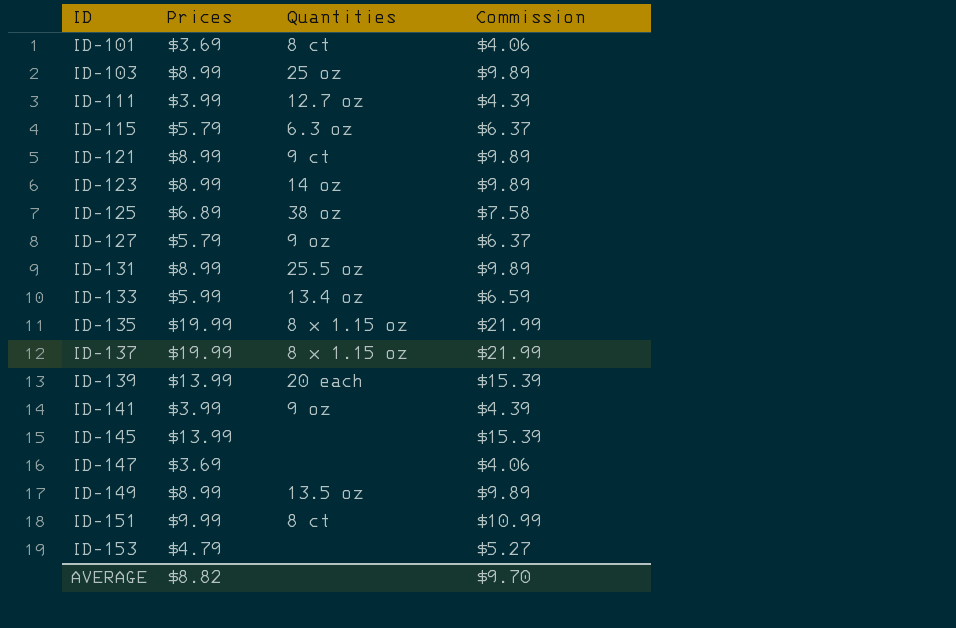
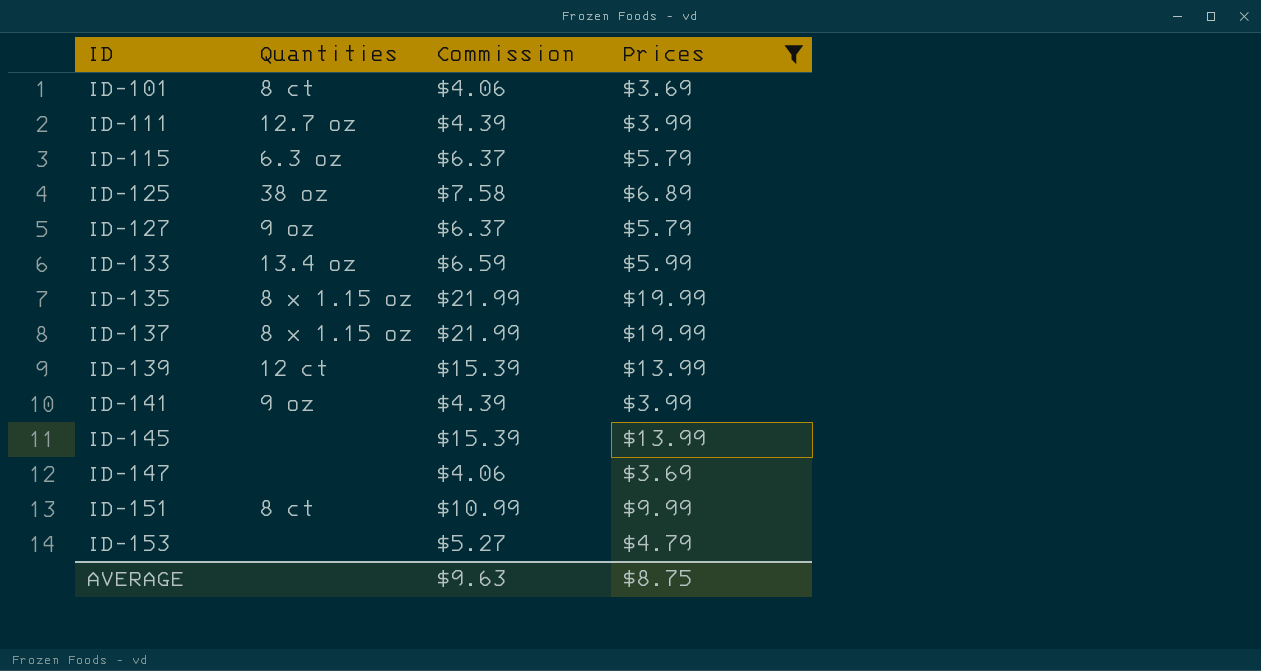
filter: none -> Prices != $8.99
column Prices | position: 2 -> 4
ID-139 | Quantities: 20 each -> 12 ct
AVERAGE | Commission: $9.70 -> $9.63
AVERAGE | Prices: $8.82 -> $8.75

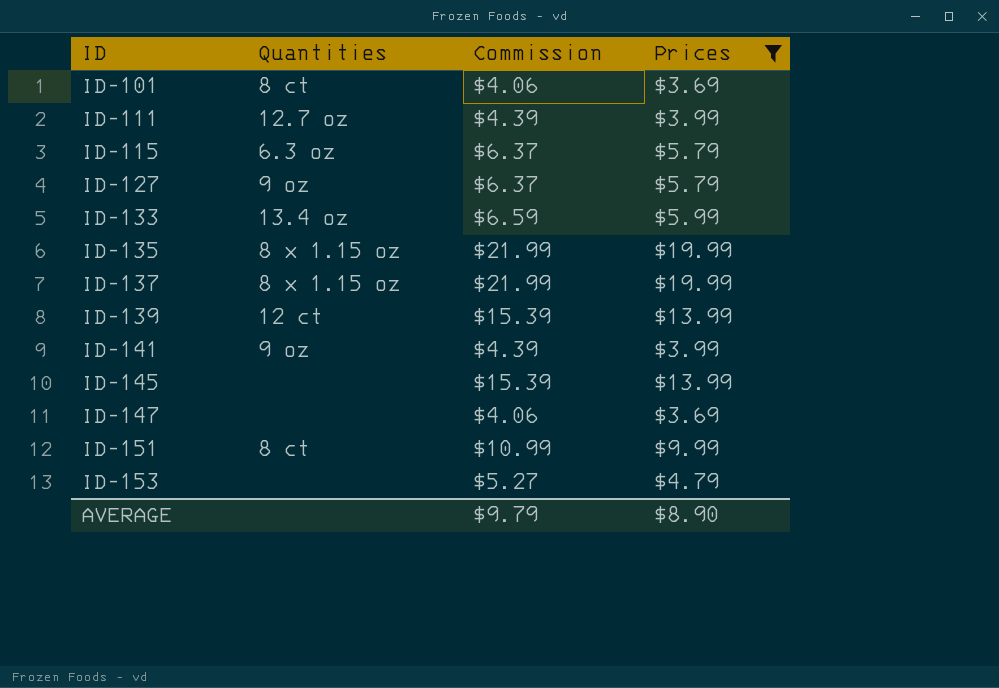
row ID-125: 38 oz | $7.58 | $6.89 -> none
AVERAGE | Commission: $9.63 -> $9.79
AVERAGE | Prices: $8.75 -> $8.90

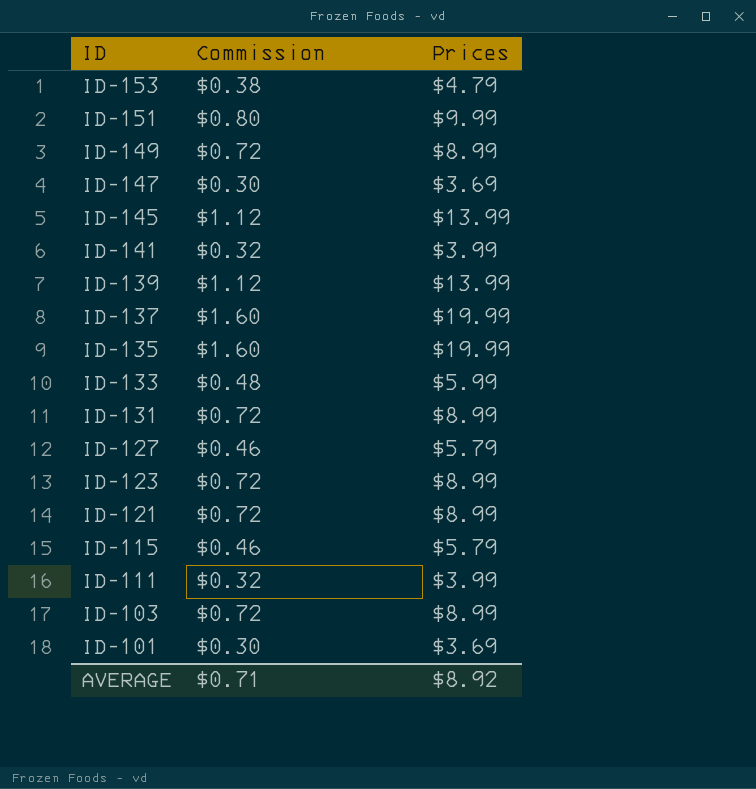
filter: Prices != $8.99 -> none
row order: ID ascending -> ID descending
column Quantities | position: 2 -> none
column Commission | formula: [Prices] * 1.1 -> [Prices] * 0.08
AVERAGE | Commission: $9.79 -> $0.71
AVERAGE | Prices: $8.90 -> $8.92

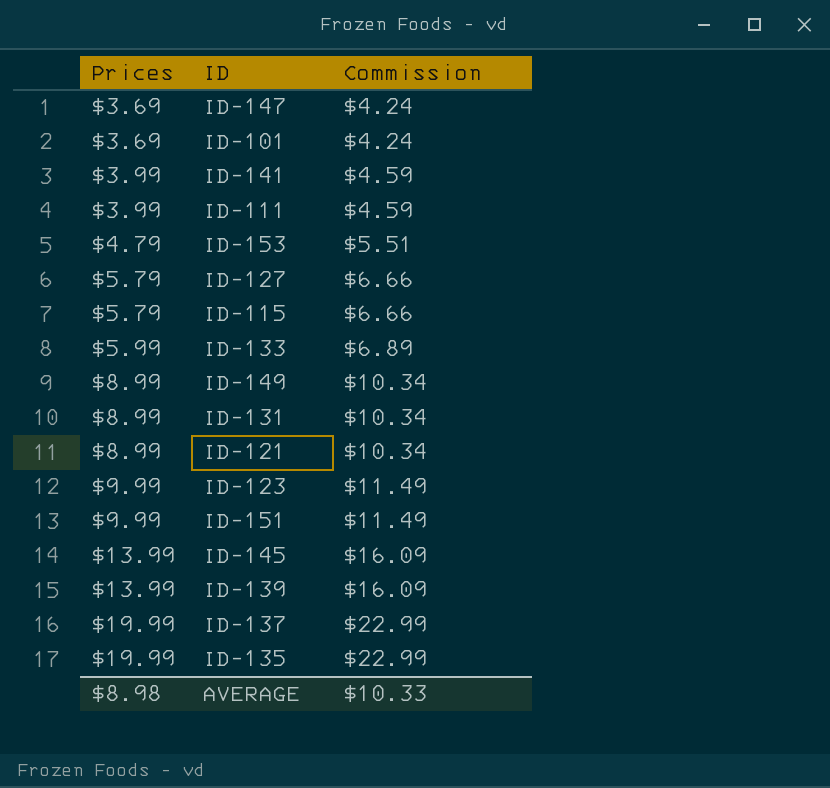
row order: ID descending -> Prices ascending
column Prices | position: 3 -> 1
column Commission | formula: [Prices] * 0.08 -> [Prices] * 1.15
row ID-103: $0.72 | $8.99 -> none
ID-123 | Prices: $8.99 -> $9.99
AVERAGE | Prices: $8.92 -> $8.98
AVERAGE | Commission: $0.71 -> $10.33

